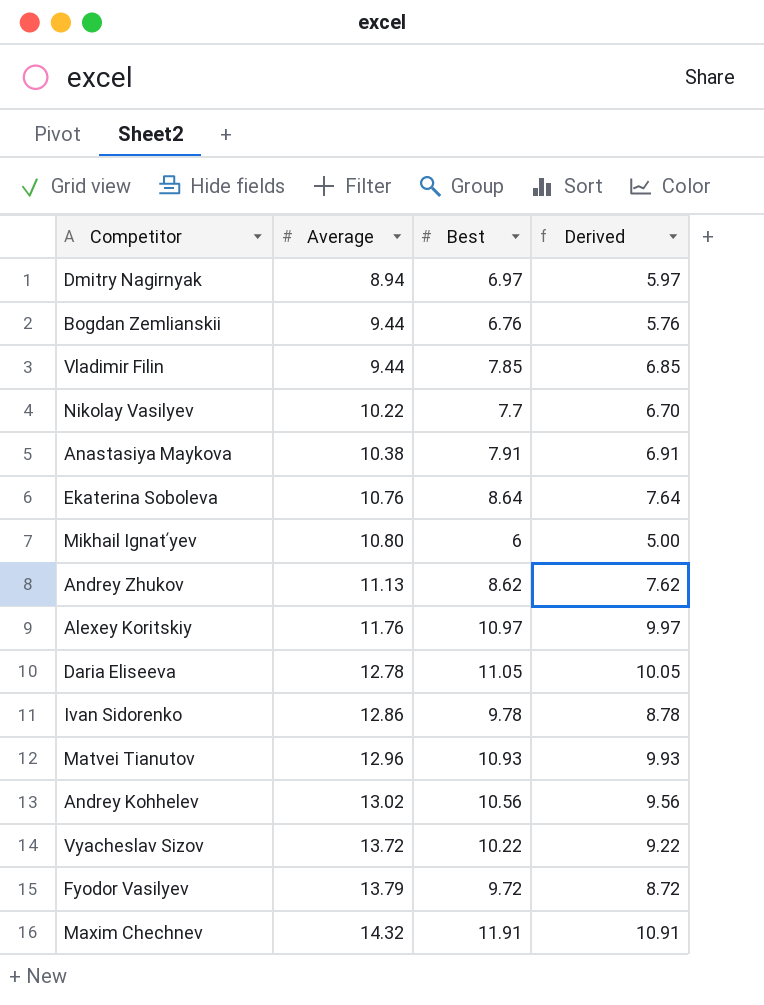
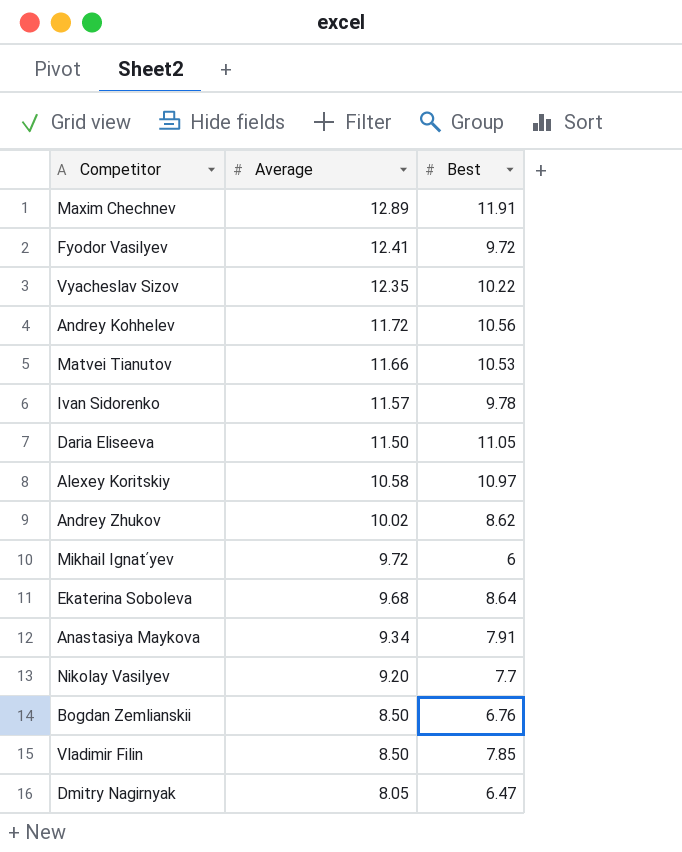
row order: Average ascending -> Average descending
column Derived | formula: [Best] - 1 -> none
Maxim Chechnev | Average: 14.32 -> 12.89
Fyodor Vasilyev | Average: 13.79 -> 12.41
Vyacheslav Sizov | Average: 13.72 -> 12.35
Andrey Kohhelev | Average: 13.02 -> 11.72
Matvei Tianutov | Average: 12.96 -> 11.66
Matvei Tianutov | Best: 10.93 -> 10.53
Ivan Sidorenko | Average: 12.86 -> 11.57
Daria Eliseeva | Average: 12.78 -> 11.50
Alexey Koritskiy | Average: 11.76 -> 10.58
Andrey Zhukov | Average: 11.13 -> 10.02
Mikhail Ignatʹyev | Average: 10.80 -> 9.72
Ekaterina Soboleva | Average: 10.76 -> 9.68
Anastasiya Maykova | Average: 10.38 -> 9.34
Nikolay Vasilyev | Average: 10.22 -> 9.20
Bogdan Zemlianskii | Average: 9.44 -> 8.50
Vladimir Filin | Average: 9.44 -> 8.50
Dmitry Nagirnyak | Average: 8.94 -> 8.05
Dmitry Nagirnyak | Best: 6.97 -> 6.47

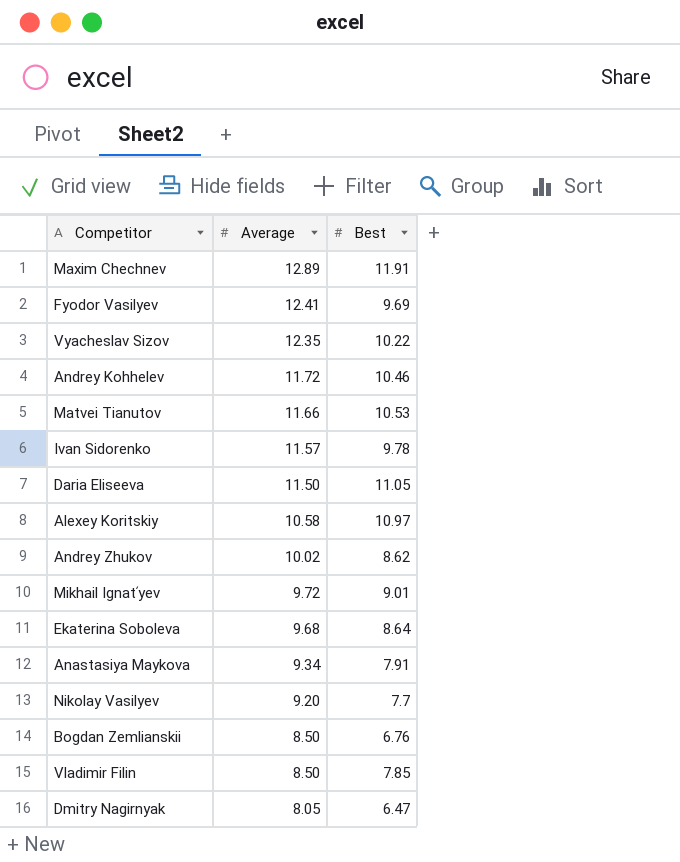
Fyodor Vasilyev | Best: 9.72 -> 9.69
Andrey Kohhelev | Best: 10.56 -> 10.46
Mikhail Ignatʹyev | Best: 6 -> 9.01

